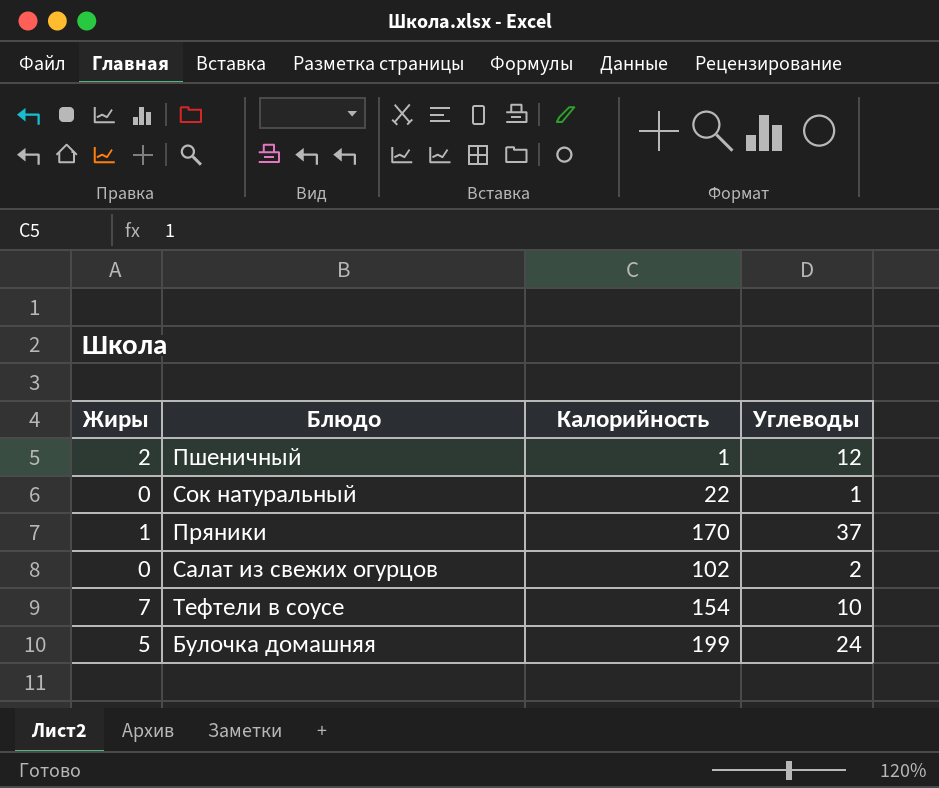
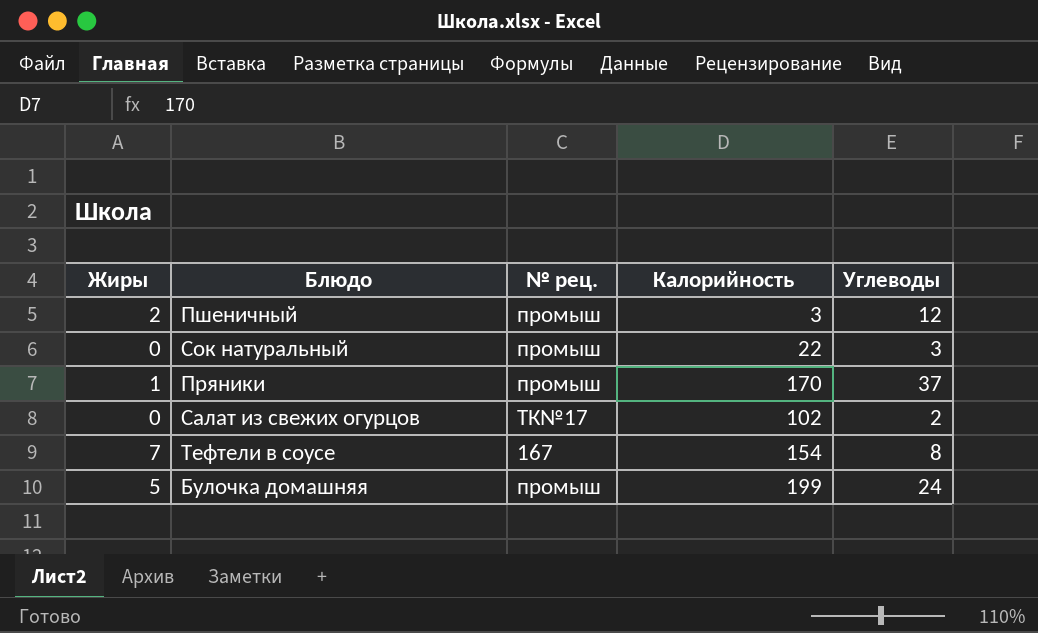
column № рец. | position: none -> 3
Пшеничный | Калорийность: 1 -> 3
Сок натуральный | Углеводы: 1 -> 3
Тефтели в соусе | Углеводы: 10 -> 8

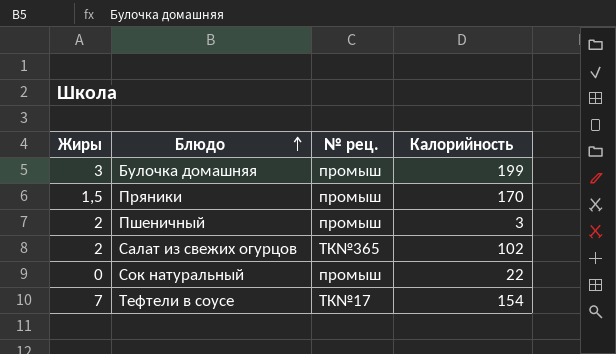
row order: none -> Блюдо ascending
column Углеводы | position: 5 -> none
Булочка домашняя | Жиры: 5 -> 3
Пряники | Жиры: 1 -> 1,5
Салат из свежих огурцов | Жиры: 0 -> 2
Салат из свежих огурцов | № рец.: ТК№17 -> ТК№365
Тефтели в соусе | № рец.: 167 -> ТК№17

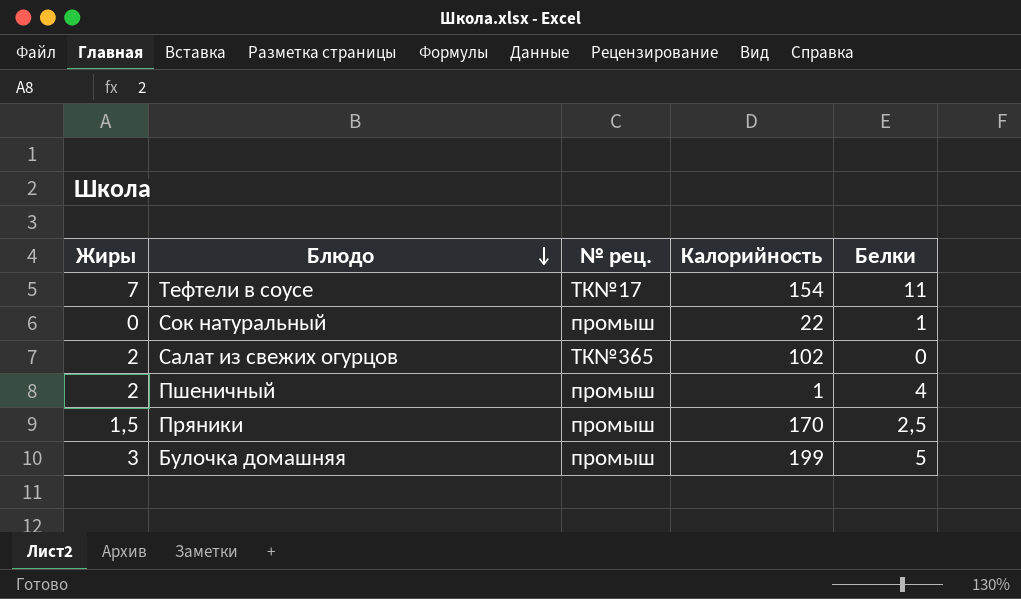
row order: Блюдо ascending -> Блюдо descending
column Белки | position: none -> 5
Пшеничный | Калорийность: 3 -> 1

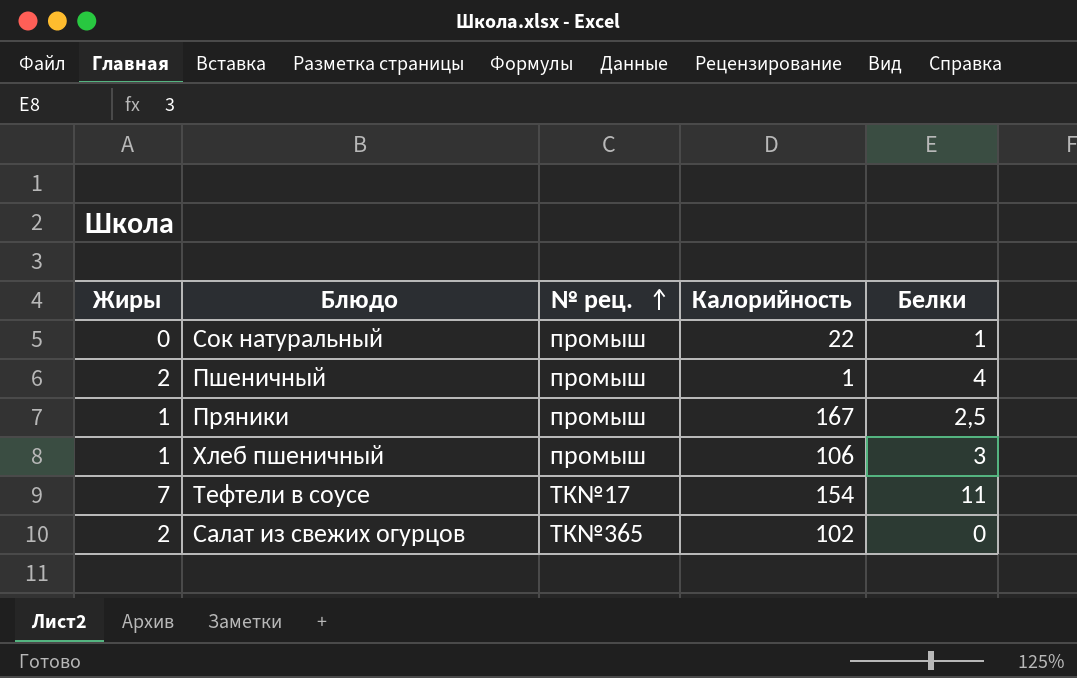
row order: Блюдо descending -> № рец. ascending
row Булочка домашняя: 3 | промыш | 199 | 5 -> none
Пряники | Жиры: 1,5 -> 1
Пряники | Калорийность: 170 -> 167
row Хлеб пшеничный: none -> 1 | промыш | 106 | 3

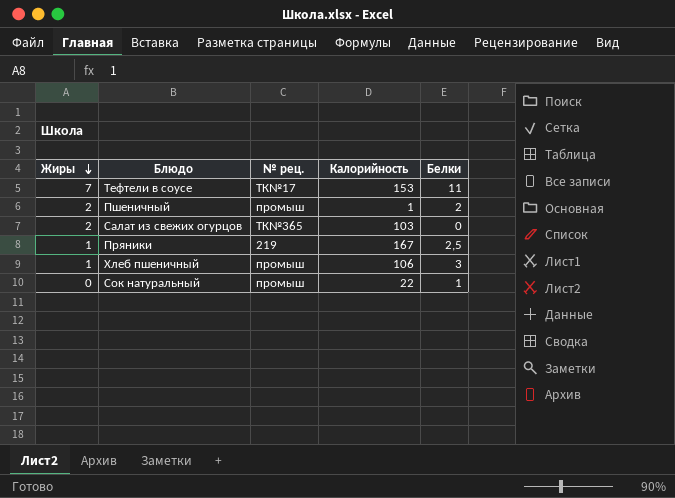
row order: № рец. ascending -> Жиры descending
Тефтели в соусе | Калорийность: 154 -> 153
Пшеничный | Белки: 4 -> 2
Салат из свежих огурцов | Калорийность: 102 -> 103
Пряники | № рец.: промыш -> 219

